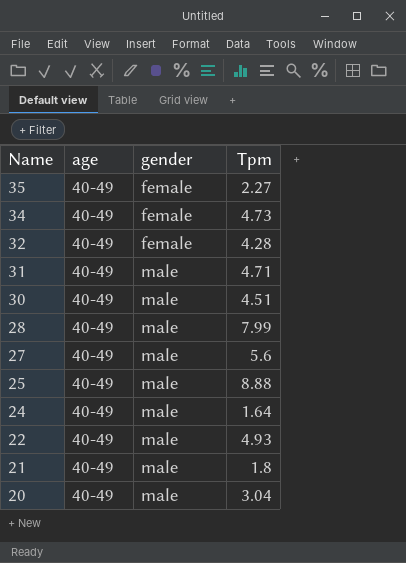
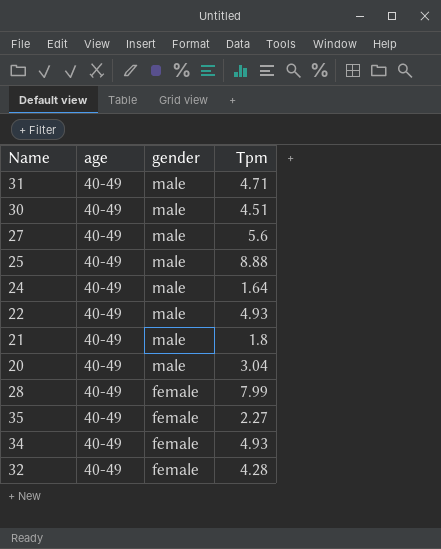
row order: Name descending -> gender descending
28 | gender: male -> female
34 | Tpm: 4.73 -> 4.93

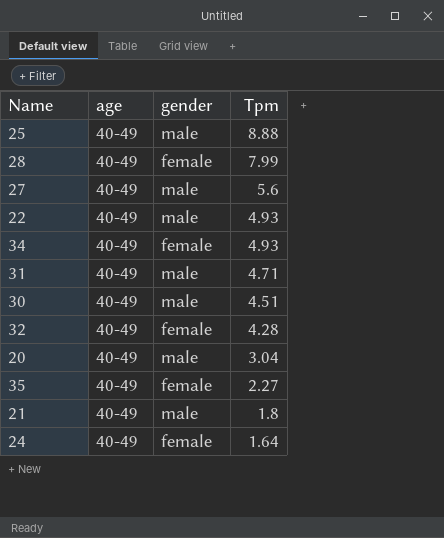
row order: gender descending -> Tpm descending
24 | gender: male -> female

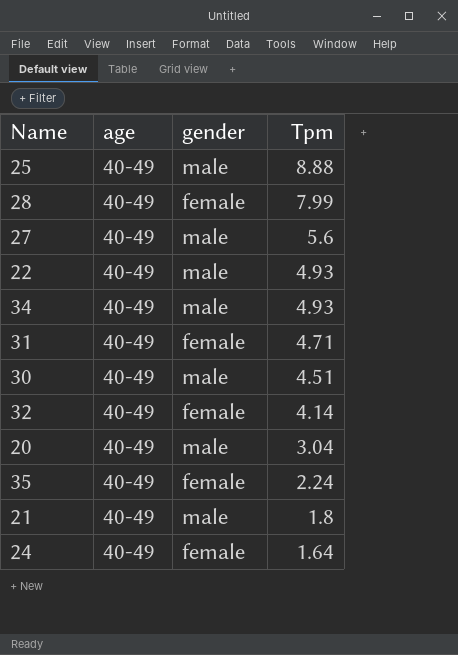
34 | gender: female -> male
31 | gender: male -> female
32 | Tpm: 4.28 -> 4.14
35 | Tpm: 2.27 -> 2.24

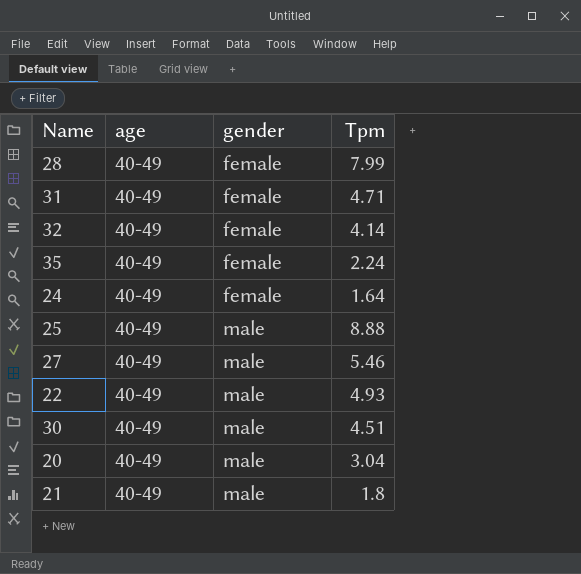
row order: Tpm descending -> gender ascending
row 34: 40-49 | male | 4.93 -> none
27 | Tpm: 5.6 -> 5.46

